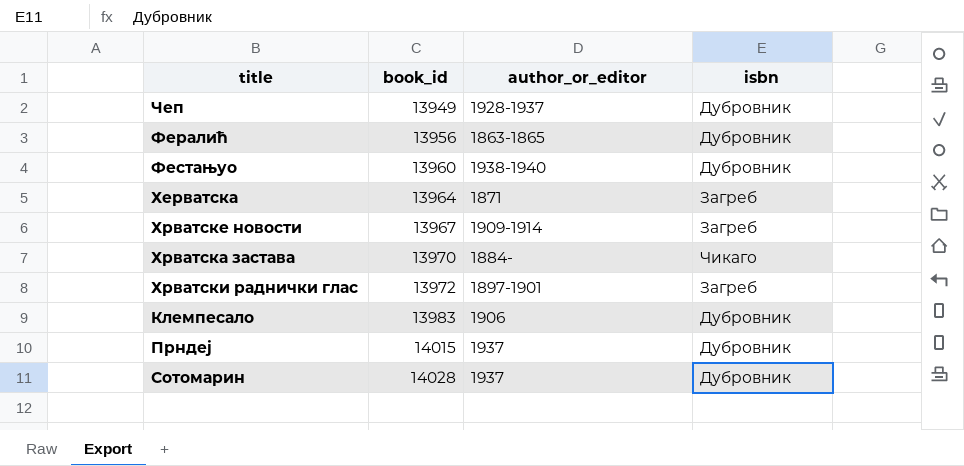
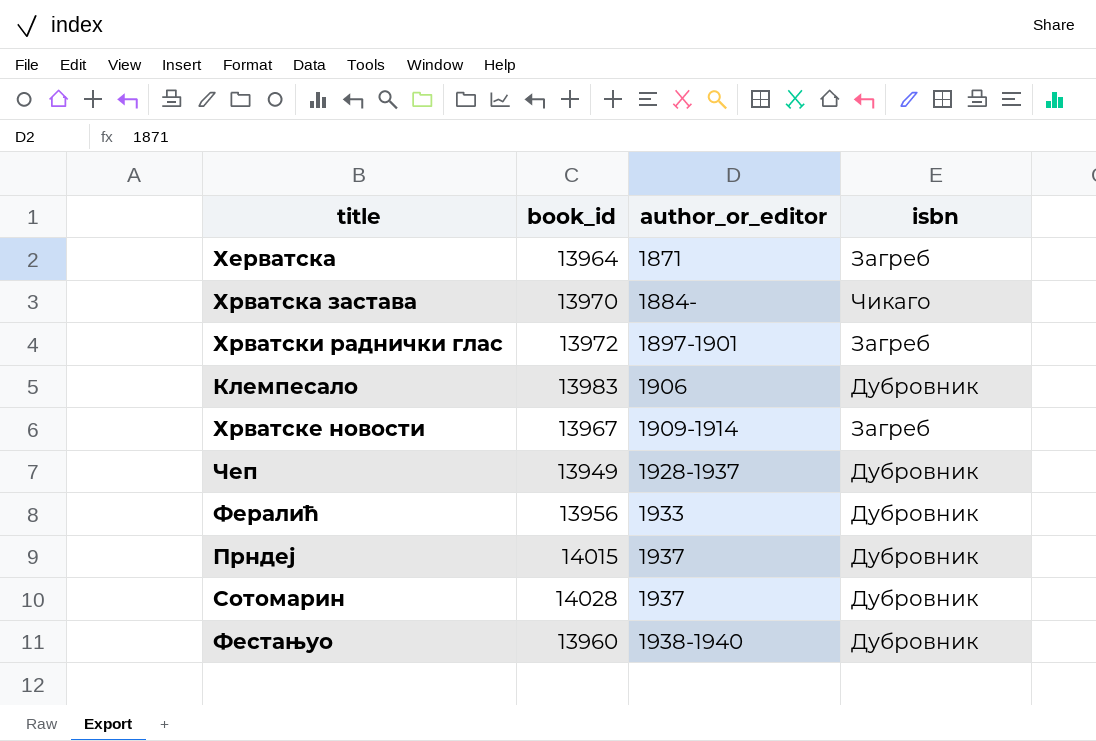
row order: book_id ascending -> author_or_editor ascending
Фералић | author_or_editor: 1863-1865 -> 1933

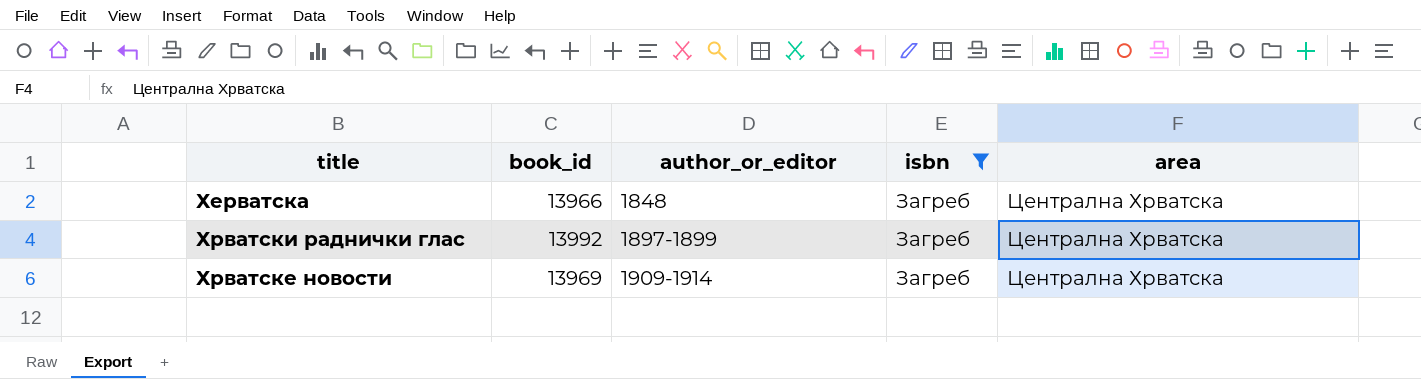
filter: none -> isbn = Загреб
column area | position: none -> 5
Херватска | book_id: 13964 -> 13966
Херватска | author_or_editor: 1871 -> 1848
Хрватски раднички глас | book_id: 13972 -> 13992
Хрватски раднички глас | author_or_editor: 1897-1901 -> 1897-1899
Хрватске новости | book_id: 13967 -> 13969

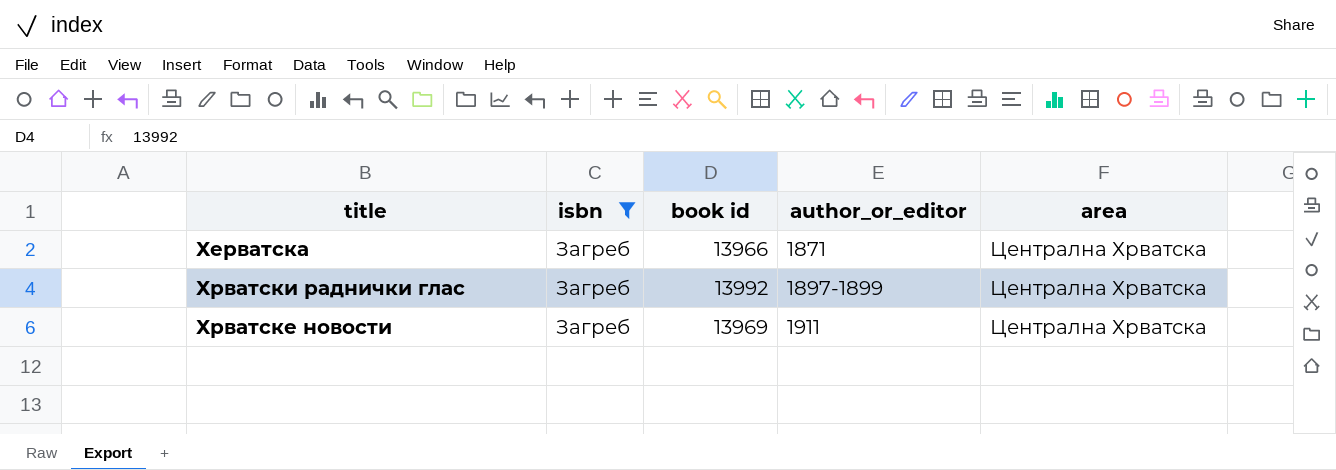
column isbn | position: 4 -> 2
column name: book_id -> book id
Херватска | author_or_editor: 1848 -> 1871
Хрватске новости | author_or_editor: 1909-1914 -> 1911

